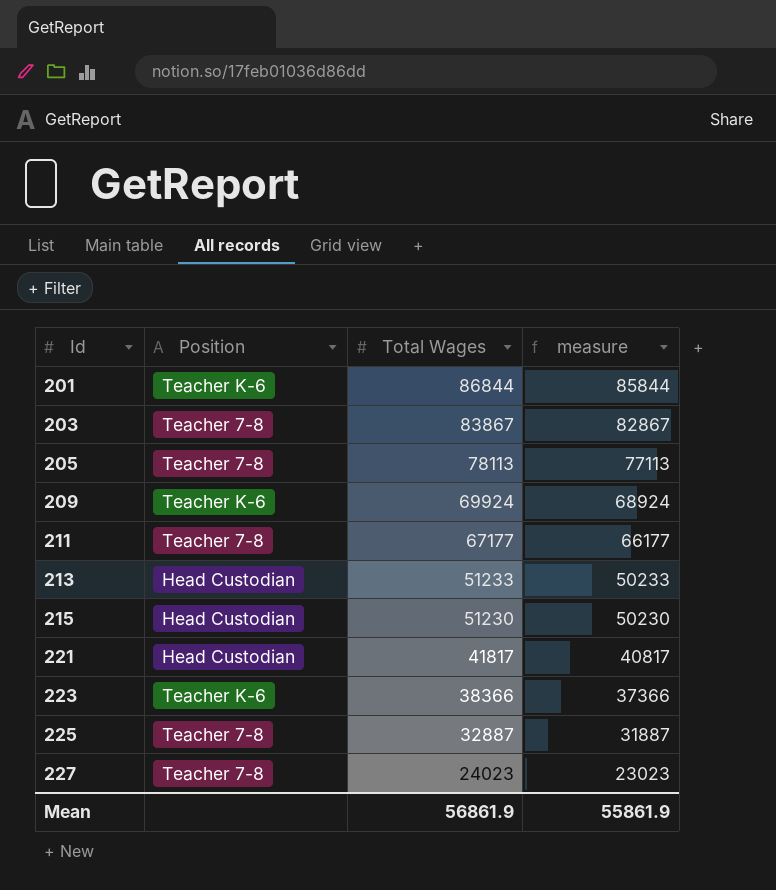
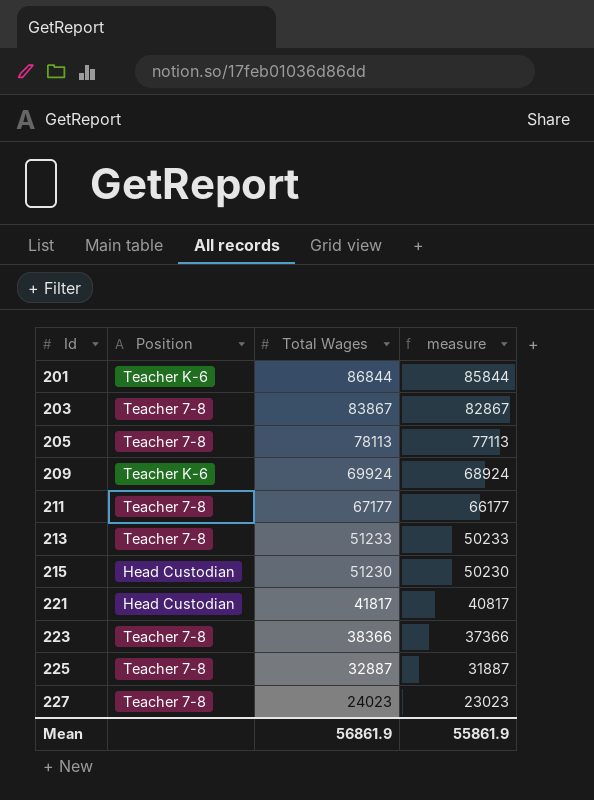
213 | Position: Head Custodian -> Teacher 7-8
223 | Position: Teacher K-6 -> Teacher 7-8

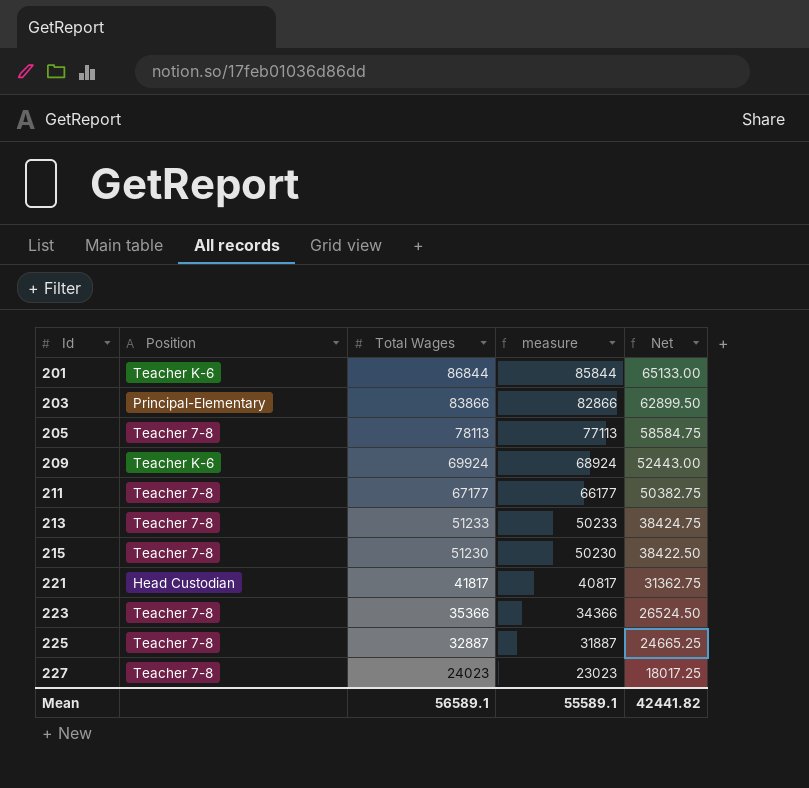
column Net | formula: none -> [Total Wages] * 0.75
203 | Position: Teacher 7-8 -> Principal-Elementary
203 | Total Wages: 83867 -> 83866
203 | measure: 82867 -> 82866
215 | Position: Head Custodian -> Teacher 7-8
223 | Total Wages: 38366 -> 35366
223 | measure: 37366 -> 34366
Mean | Total Wages: 56861.9 -> 56589.1
Mean | measure: 55861.9 -> 55589.1

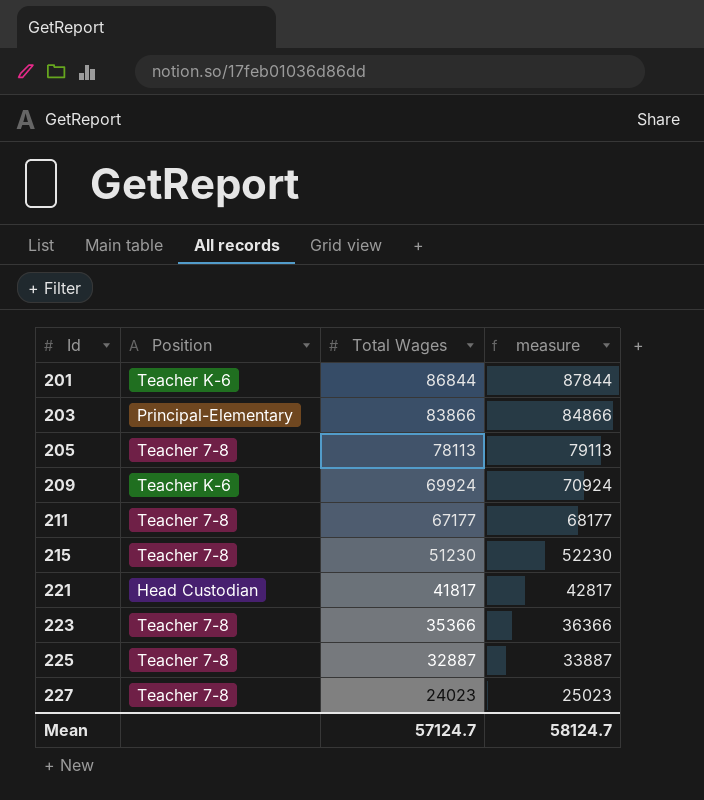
column Net | formula: [Total Wages] * 0.75 -> none
column measure | formula: [Total Wages] - 1000 -> [Total Wages] + 1000
row 213: Teacher 7-8 | 51233 | 50233 | 38424.75 -> none
Mean | Total Wages: 56589.1 -> 57124.7
Mean | measure: 55589.1 -> 58124.7

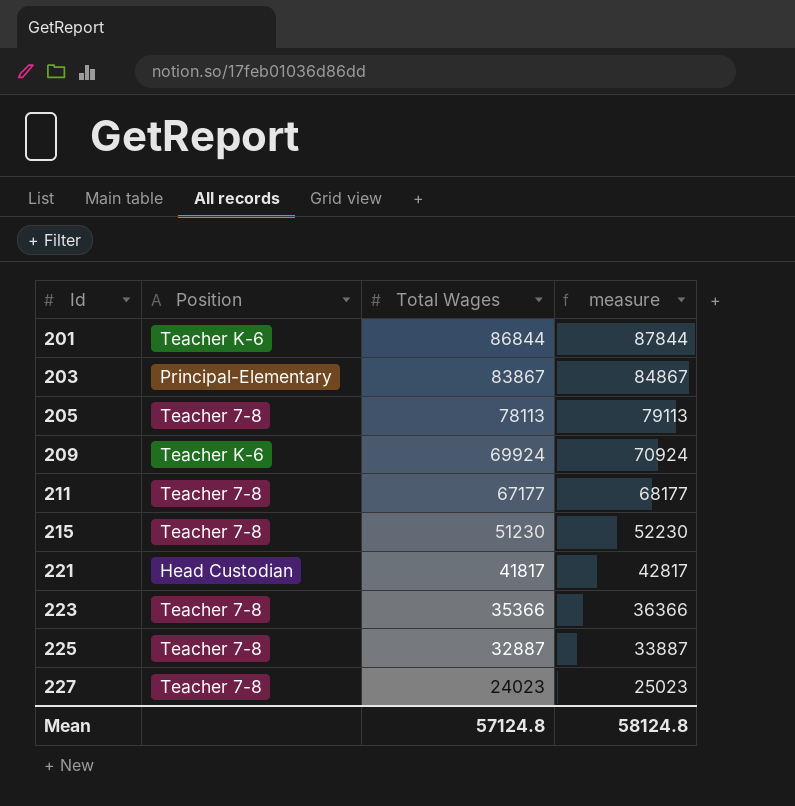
203 | Total Wages: 83866 -> 83867
203 | measure: 84866 -> 84867
Mean | Total Wages: 57124.7 -> 57124.8
Mean | measure: 58124.7 -> 58124.8

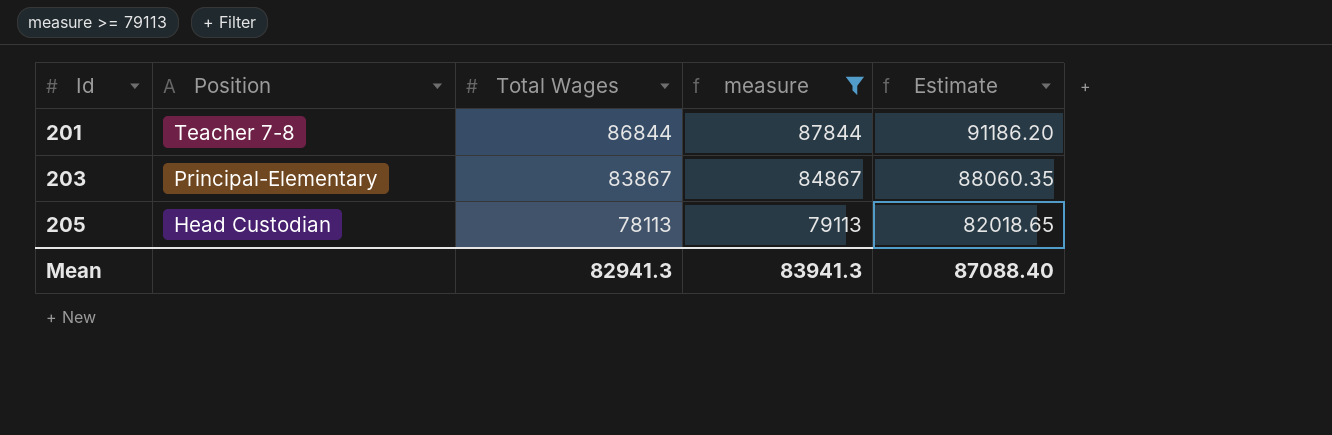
filter: none -> measure >= 79113
column Estimate | formula: none -> [Total Wages] * 1.05
201 | Position: Teacher K-6 -> Teacher 7-8
205 | Position: Teacher 7-8 -> Head Custodian
Mean | Total Wages: 57124.8 -> 82941.3
Mean | measure: 58124.8 -> 83941.3

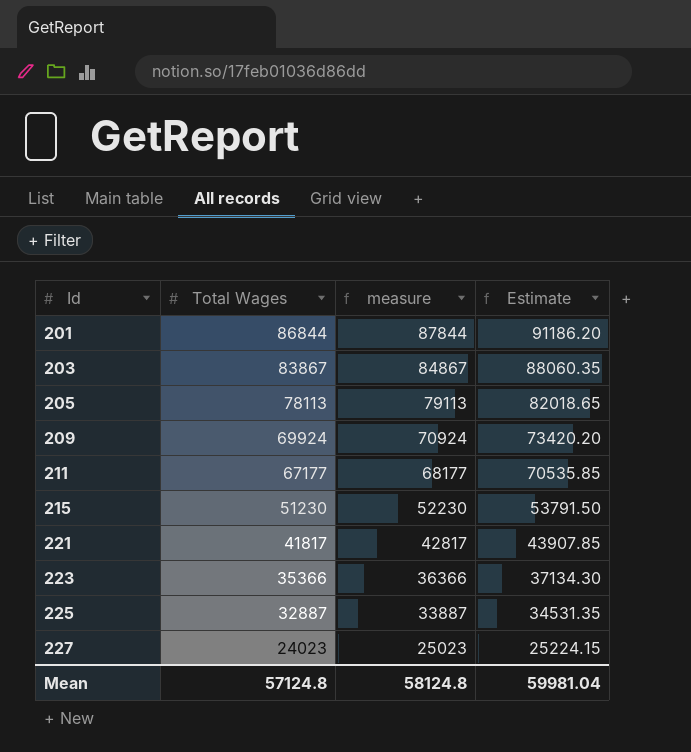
filter: measure >= 79113 -> none
column Position | position: 2 -> none
Mean | Total Wages: 82941.3 -> 57124.8
Mean | measure: 83941.3 -> 58124.8
Mean | Estimate: 87088.40 -> 59981.04

